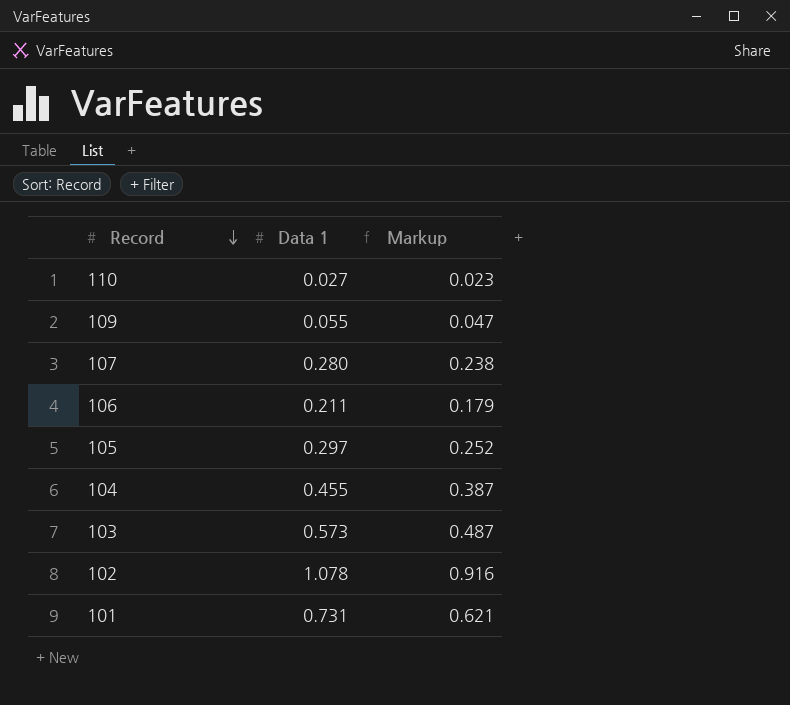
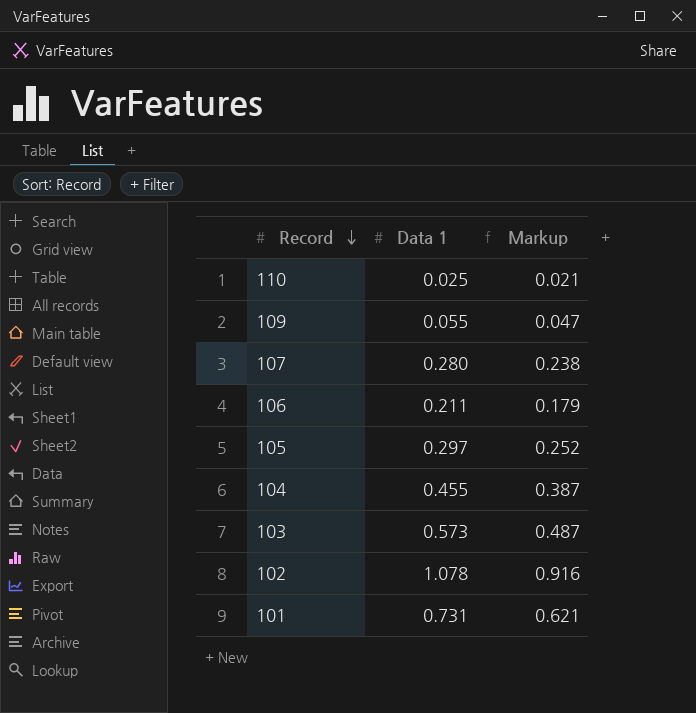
110 | Data 1: 0.027 -> 0.025
110 | Markup: 0.023 -> 0.021

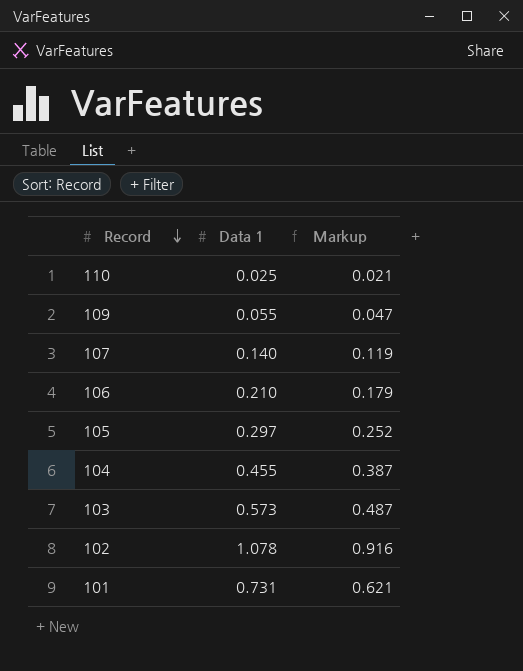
107 | Data 1: 0.280 -> 0.140
107 | Markup: 0.238 -> 0.119
106 | Data 1: 0.211 -> 0.210

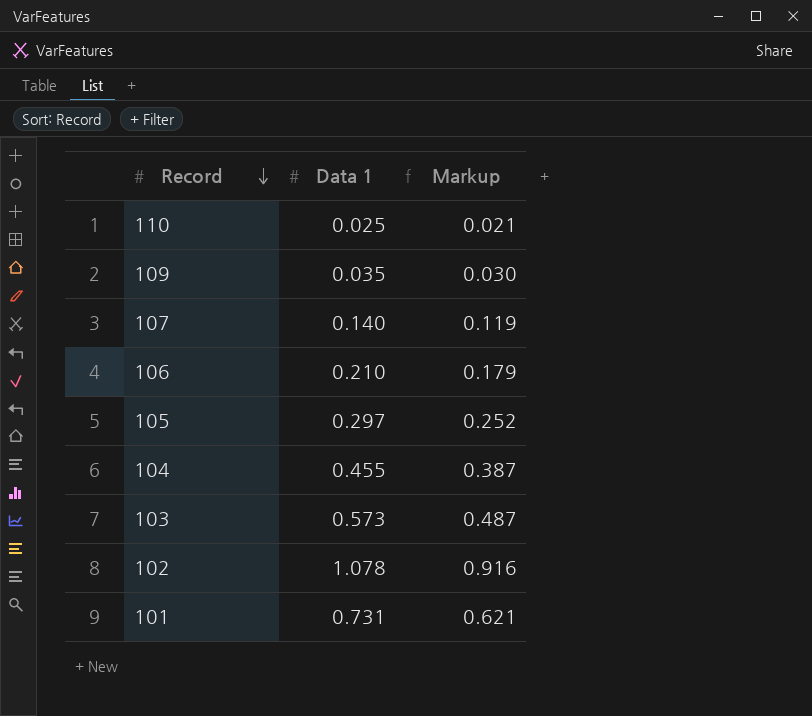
109 | Data 1: 0.055 -> 0.035
109 | Markup: 0.047 -> 0.030

